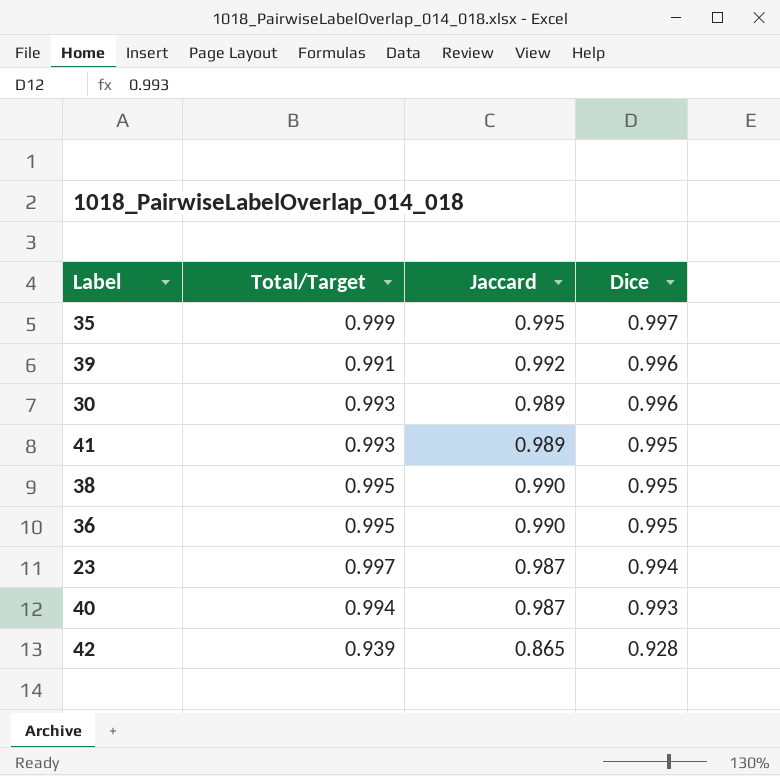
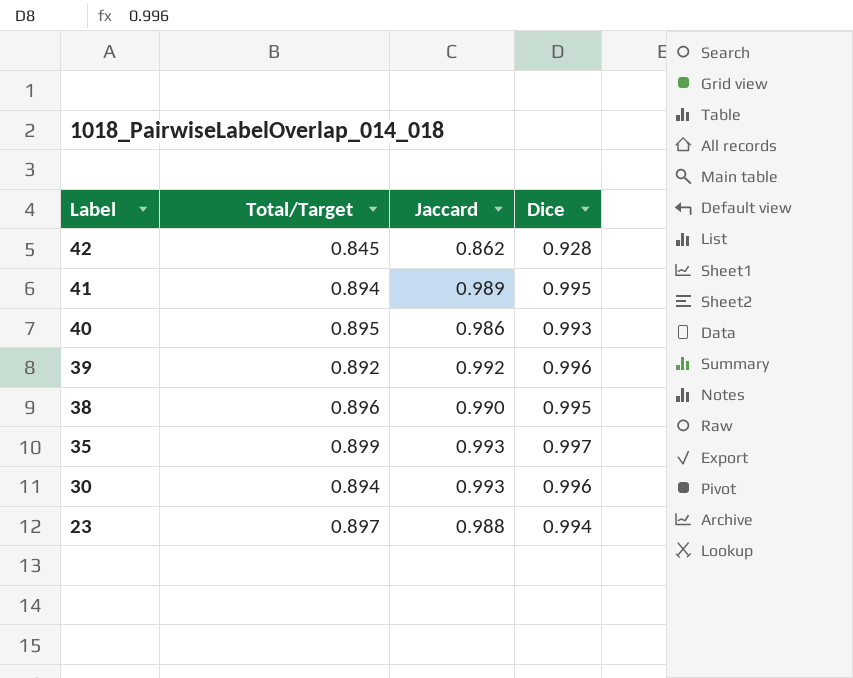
row order: Dice descending -> Label descending
row 36: 0.995 | 0.990 | 0.995 -> none
42 | Total/Target: 0.939 -> 0.845
42 | Jaccard: 0.865 -> 0.862
41 | Total/Target: 0.993 -> 0.894
40 | Total/Target: 0.994 -> 0.895
40 | Jaccard: 0.987 -> 0.986
39 | Total/Target: 0.991 -> 0.892
38 | Total/Target: 0.995 -> 0.896
35 | Total/Target: 0.999 -> 0.899
35 | Jaccard: 0.995 -> 0.993
30 | Total/Target: 0.993 -> 0.894
30 | Jaccard: 0.989 -> 0.993
23 | Total/Target: 0.997 -> 0.897
23 | Jaccard: 0.987 -> 0.988

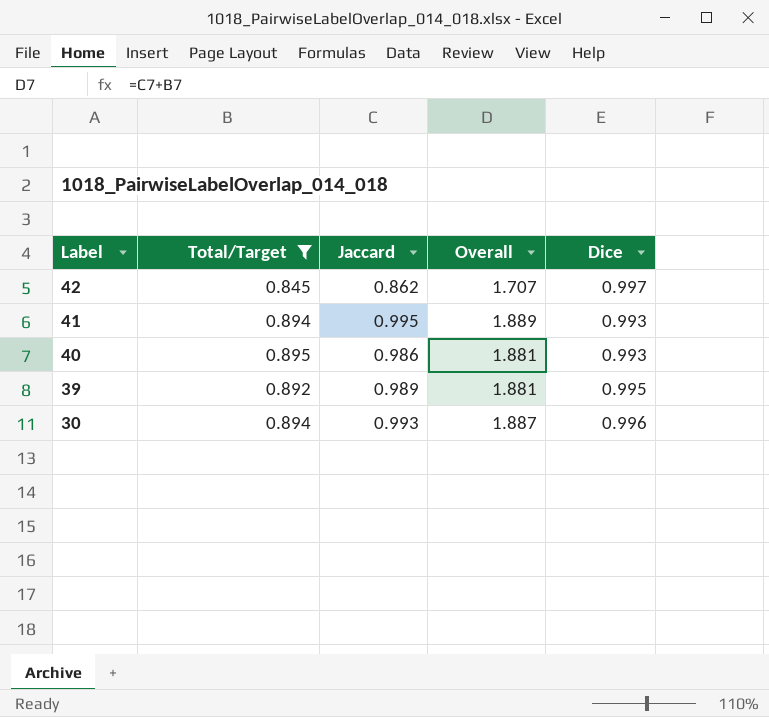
filter: none -> Total/Target <= 0.895
column Overall | formula: none -> [Total/Target] + [Jaccard]
42 | Dice: 0.928 -> 0.997
41 | Jaccard: 0.989 -> 0.995
41 | Dice: 0.995 -> 0.993
39 | Jaccard: 0.992 -> 0.989
39 | Dice: 0.996 -> 0.995

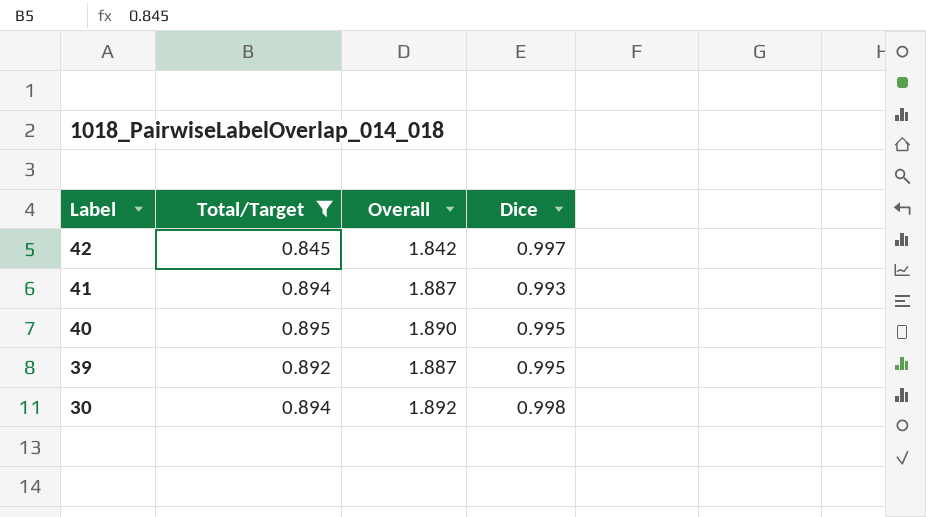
column Jaccard | position: 3 -> none
column Overall | formula: [Total/Target] + [Jaccard] -> [Total/Target] + [Dice]
40 | Dice: 0.993 -> 0.995
30 | Dice: 0.996 -> 0.998

